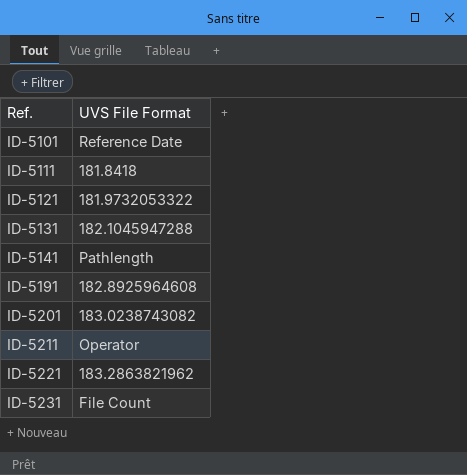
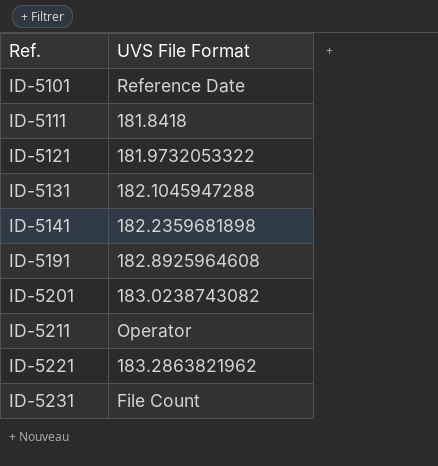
ID-5141 | UVS File Format: Pathlength -> 182.2359681898

